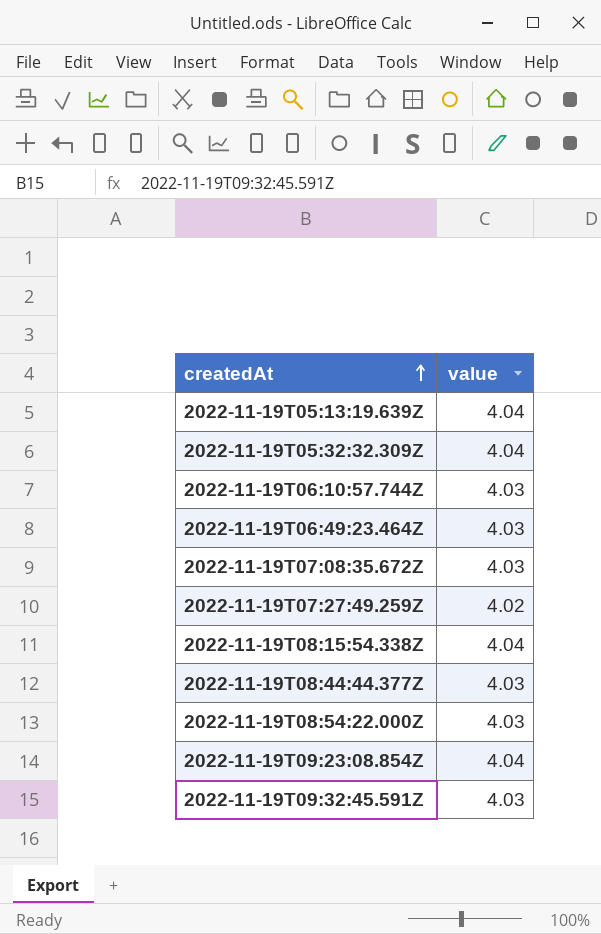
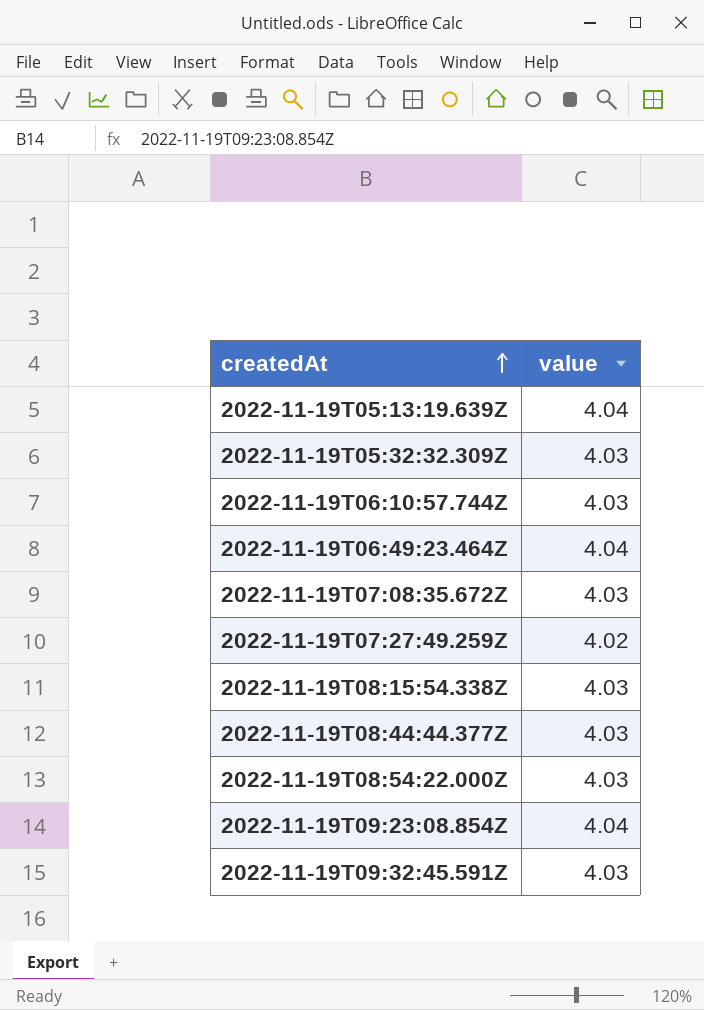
2022-11-19T05:32:32.309Z | value: 4.04 -> 4.03
2022-11-19T06:49:23.464Z | value: 4.03 -> 4.04
2022-11-19T08:15:54.338Z | value: 4.04 -> 4.03

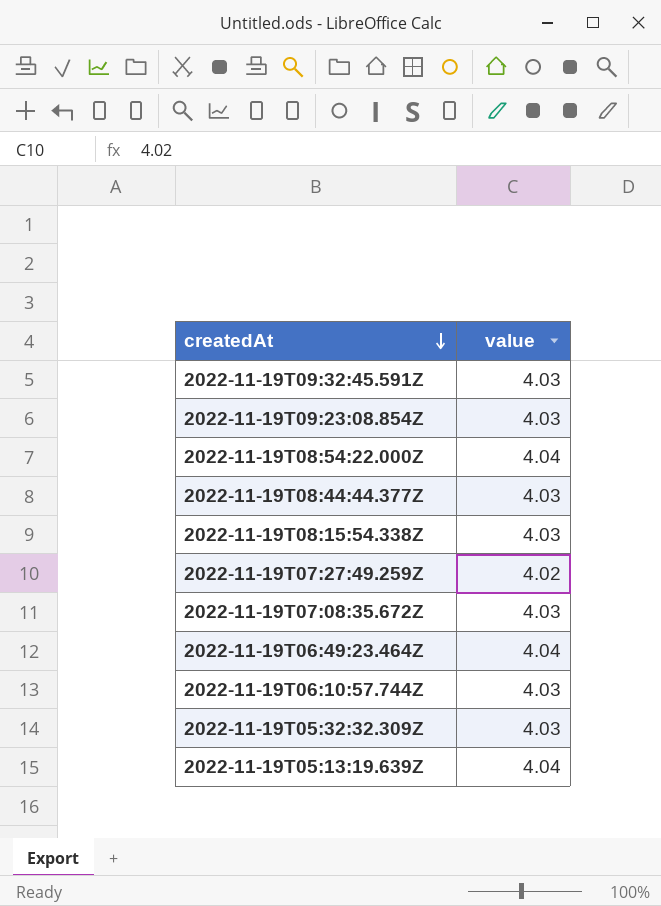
row order: createdAt ascending -> createdAt descending
2022-11-19T09:23:08.854Z | value: 4.04 -> 4.03
2022-11-19T08:54:22.000Z | value: 4.03 -> 4.04

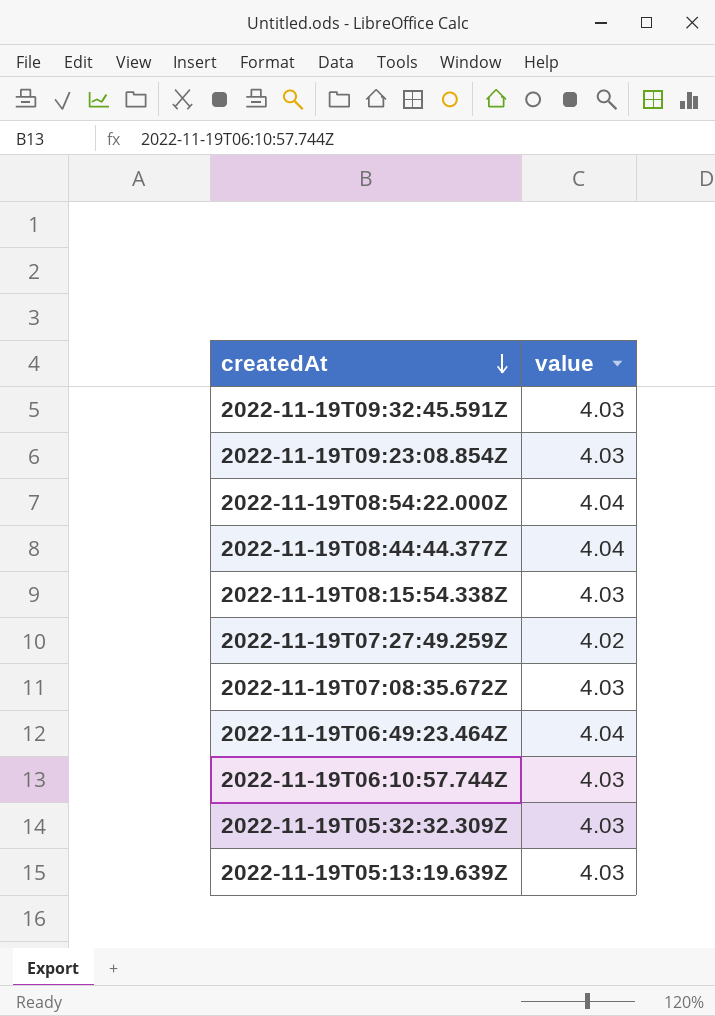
2022-11-19T08:44:44.377Z | value: 4.03 -> 4.04
2022-11-19T05:13:19.639Z | value: 4.04 -> 4.03

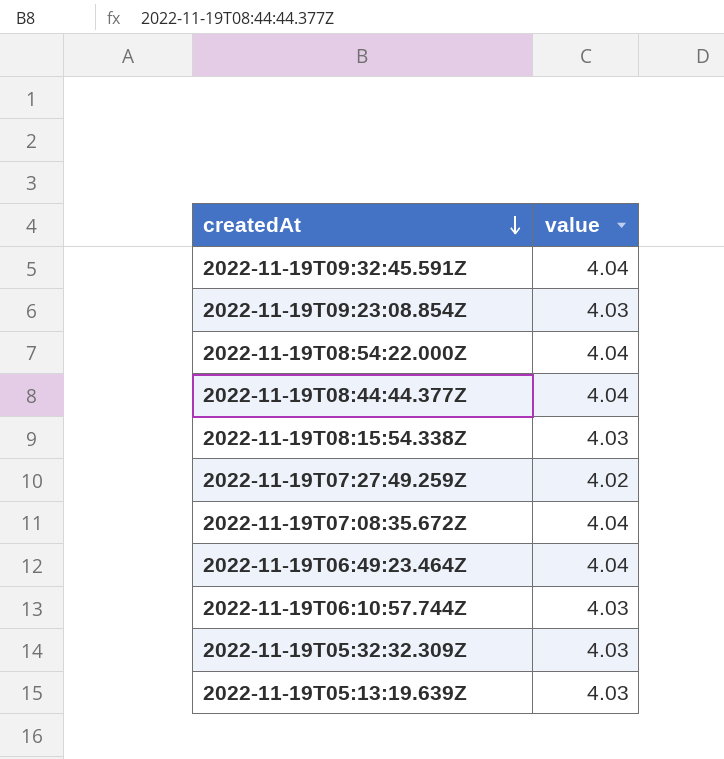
2022-11-19T09:32:45.591Z | value: 4.03 -> 4.04
2022-11-19T07:08:35.672Z | value: 4.03 -> 4.04

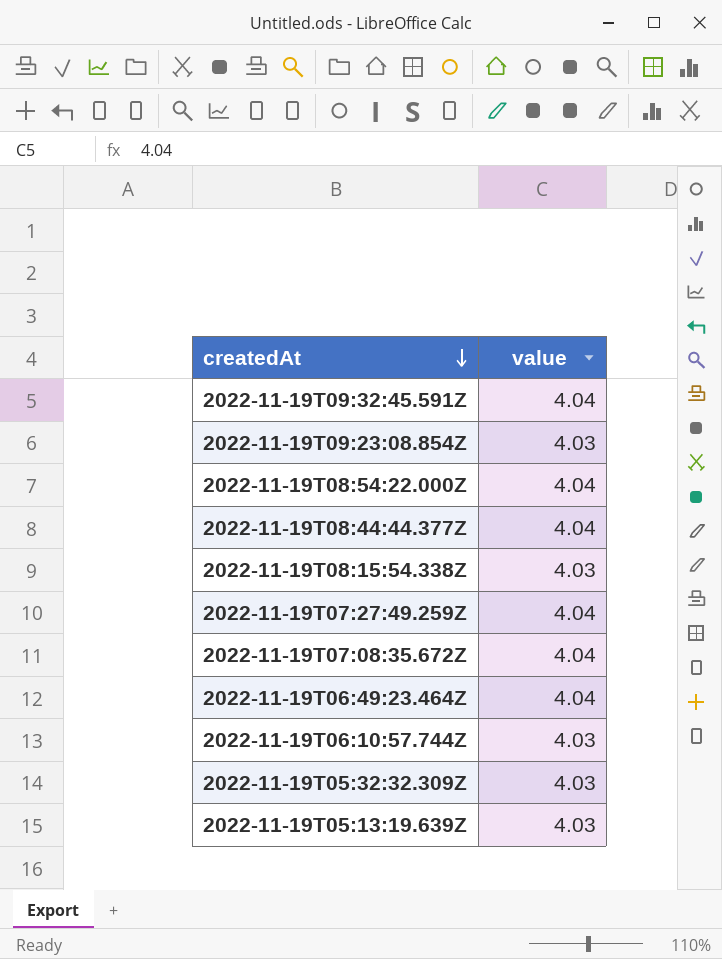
2022-11-19T07:27:49.259Z | value: 4.02 -> 4.04

